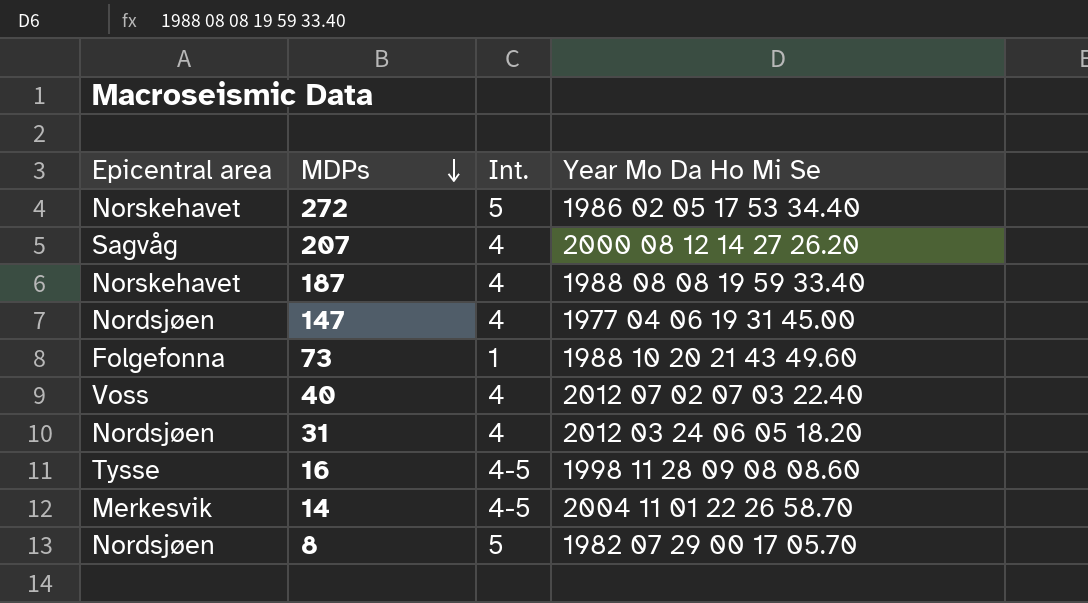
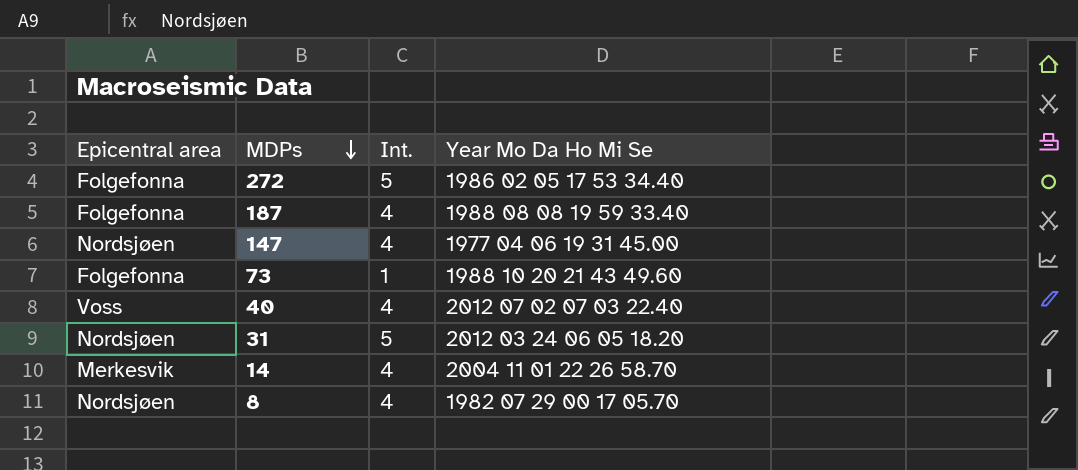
row 207: Sagvåg | 4 | 2000 08 12 14 27 26.20 -> none
row 16: Tysse | 4-5 | 1998 11 28 09 08 08.60 -> none
272 | Epicentral area: Norskehavet -> Folgefonna
187 | Epicentral area: Norskehavet -> Folgefonna
31 | Int.: 4 -> 5
14 | Int.: 4-5 -> 4
8 | Int.: 5 -> 4

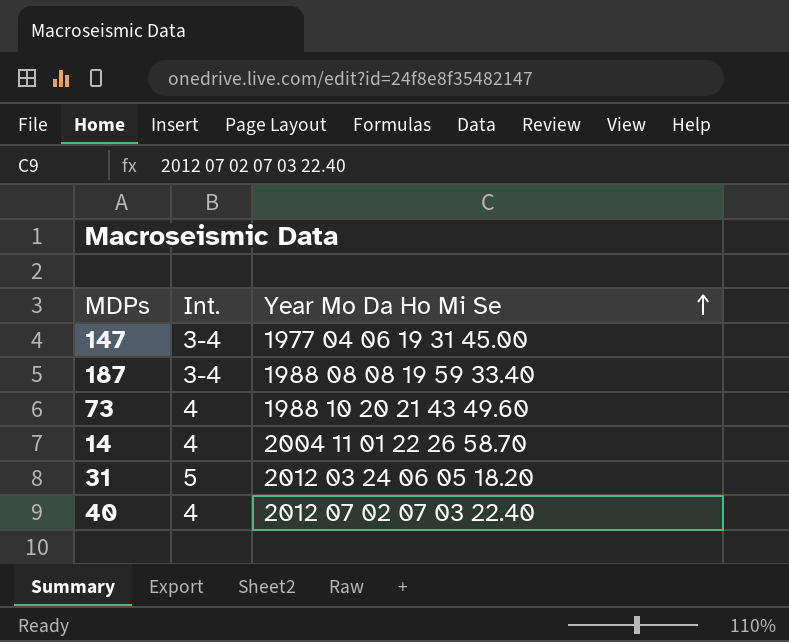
row order: MDPs descending -> Year Mo Da Ho Mi Se ascending
column Epicentral area | position: 1 -> none
row 272: Folgefonna | 5 | 1986 02 05 17 53 34.40 -> none
row 8: Nordsjøen | 4 | 1982 07 29 00 17 05.70 -> none
147 | Int.: 4 -> 3-4
187 | Int.: 4 -> 3-4
73 | Int.: 1 -> 4

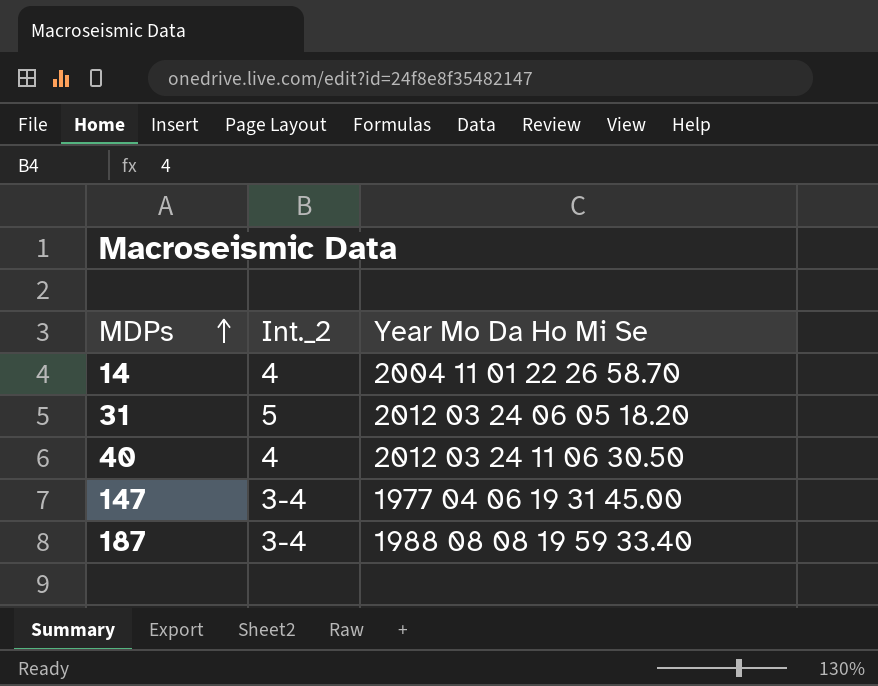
row order: Year Mo Da Ho Mi Se ascending -> MDPs ascending
column name: Int. -> Int._2
row 73: 4 | 1988 10 20 21 43 49.60 -> none
40 | Year Mo Da Ho Mi Se: 2012 07 02 07 03 22.40 -> 2012 03 24 11 06 30.50

